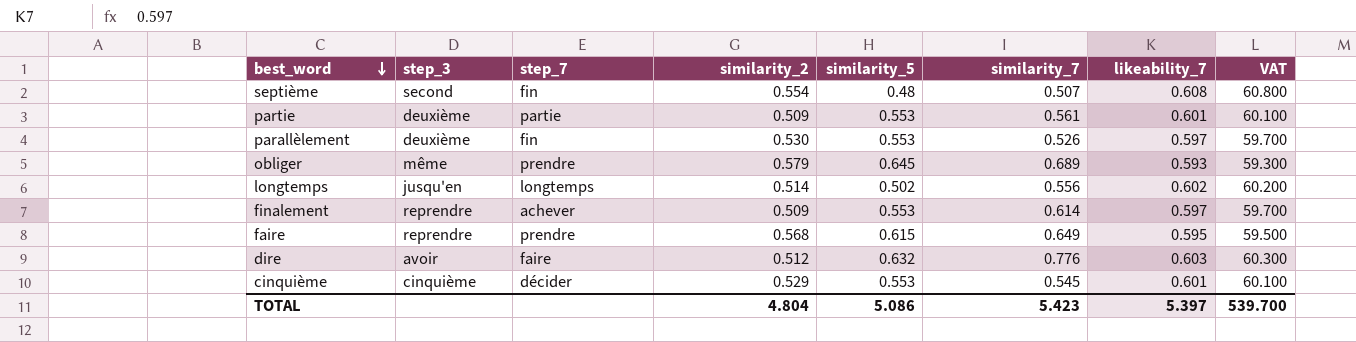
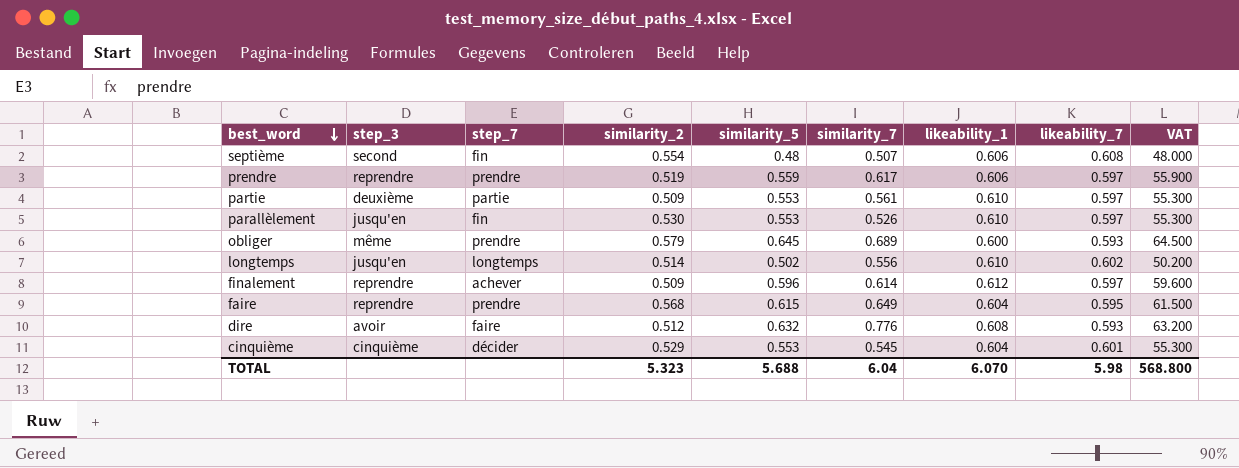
column likeability_1 | position: none -> 7
column VAT | formula: [likeability_7] * 100 -> [similarity_5] * 100
row prendre: none -> reprendre | prendre | 0.519 | 0.559 | 0.617 | 0.606 | 0.597 | 55.900
partie | likeability_7: 0.601 -> 0.597
parallèlement | step_3: deuxième -> jusqu'en
finalement | similarity_5: 0.553 -> 0.596
dire | likeability_7: 0.603 -> 0.593
TOTAL | similarity_2: 4.804 -> 5.323
TOTAL | similarity_5: 5.086 -> 5.688
TOTAL | similarity_7: 5.423 -> 6.04
TOTAL | likeability_7: 5.397 -> 5.98
TOTAL | VAT: 539.700 -> 568.800

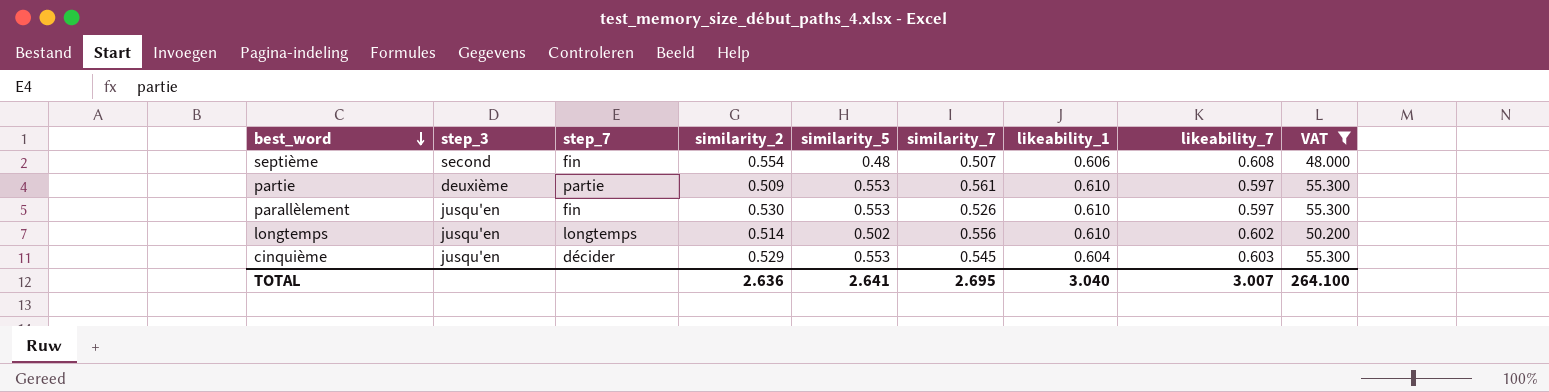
filter: none -> VAT <= 55.300
cinquième | step_3: cinquième -> jusqu'en
cinquième | likeability_7: 0.601 -> 0.603
TOTAL | similarity_2: 5.323 -> 2.636
TOTAL | similarity_5: 5.688 -> 2.641
TOTAL | similarity_7: 6.04 -> 2.695
TOTAL | likeability_1: 6.070 -> 3.040
TOTAL | likeability_7: 5.98 -> 3.007
TOTAL | VAT: 568.800 -> 264.100

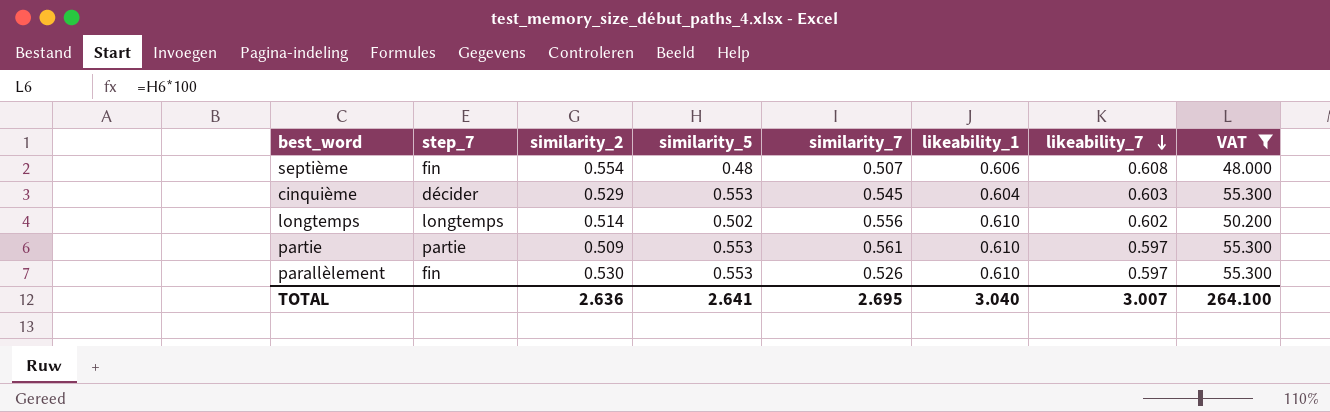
row order: best_word descending -> likeability_7 descending
column step_3 | position: 2 -> none

